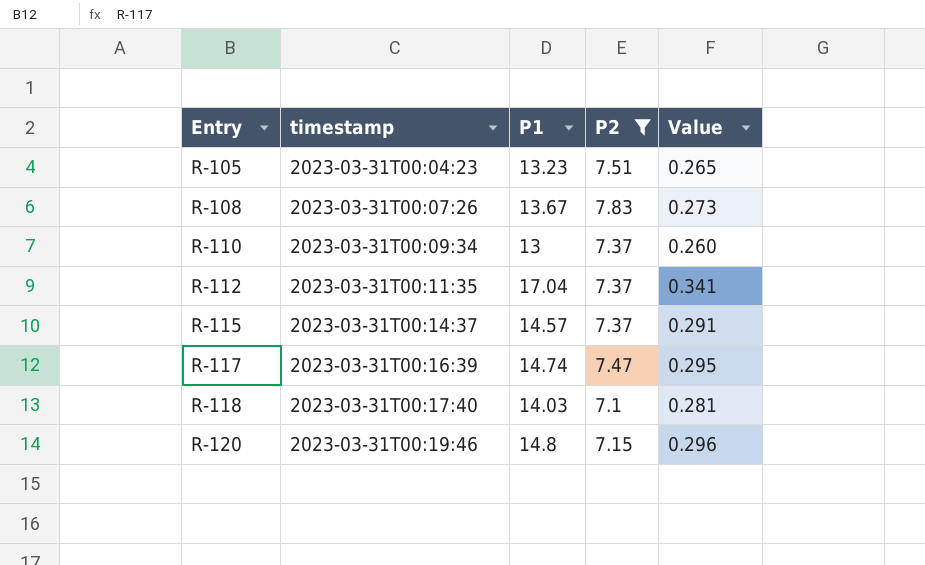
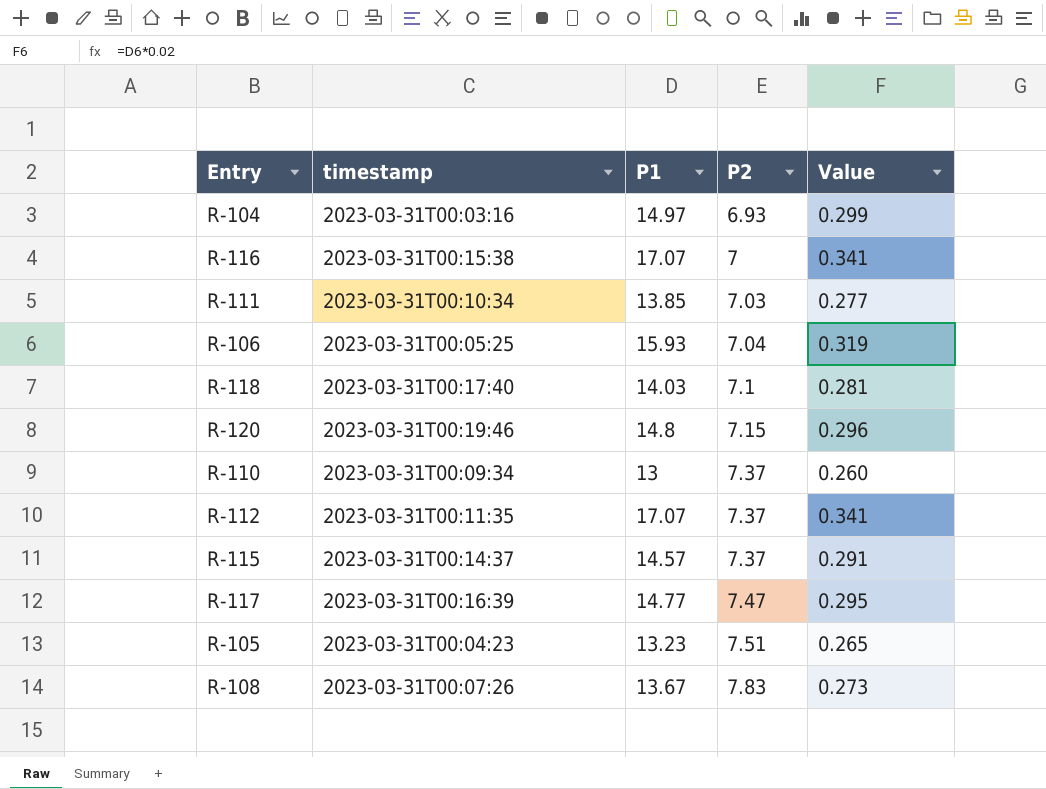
filter: P2 >= 7.1 -> none
row order: Entry ascending -> P2 ascending
R-112 | P1: 17.04 -> 17.07
R-117 | P1: 14.74 -> 14.77

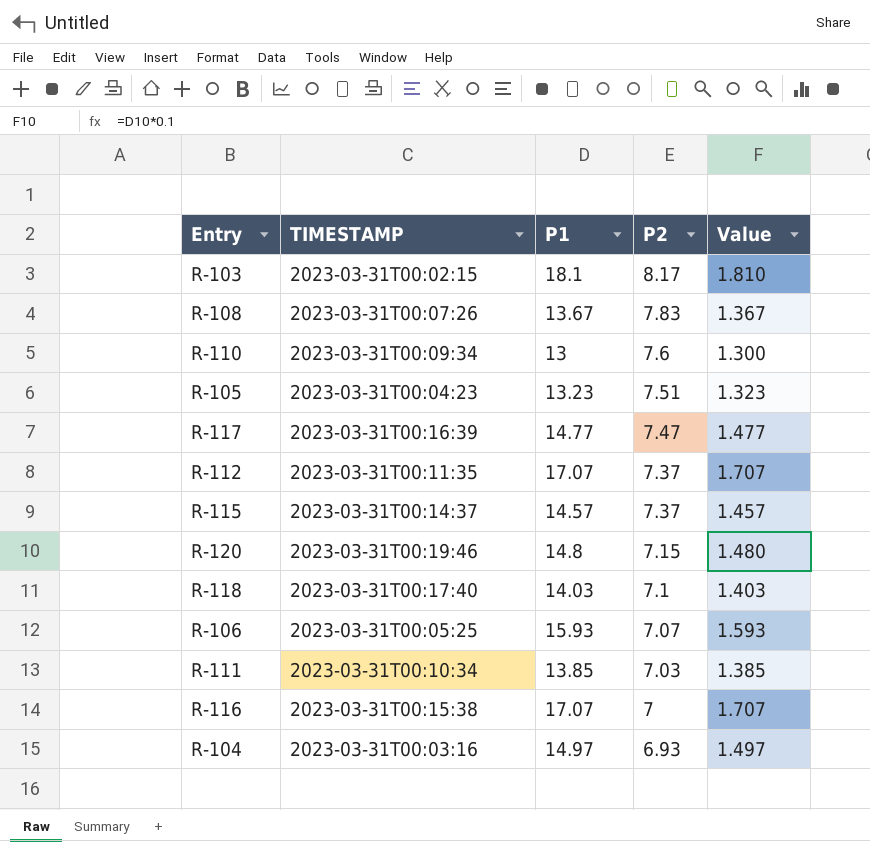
row order: P2 ascending -> P2 descending
column name: timestamp -> TIMESTAMP
column Value | formula: [P1] * 0.02 -> [P1] * 0.1
row R-103: none -> 2023-03-31T00:02:15 | 18.1 | 8.17 | 1.810
R-110 | P2: 7.37 -> 7.6
R-106 | P2: 7.04 -> 7.07

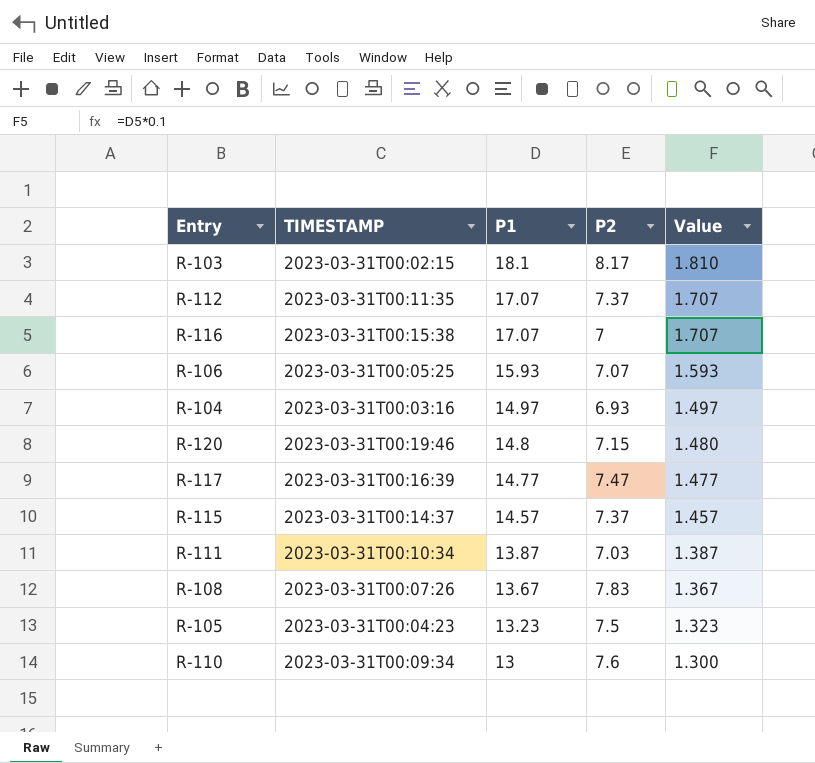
row order: P2 descending -> P1 descending
row R-118: 2023-03-31T00:17:40 | 14.03 | 7.1 | 1.403 -> none
R-111 | P1: 13.85 -> 13.87
R-111 | Value: 1.385 -> 1.387
R-105 | P2: 7.51 -> 7.5

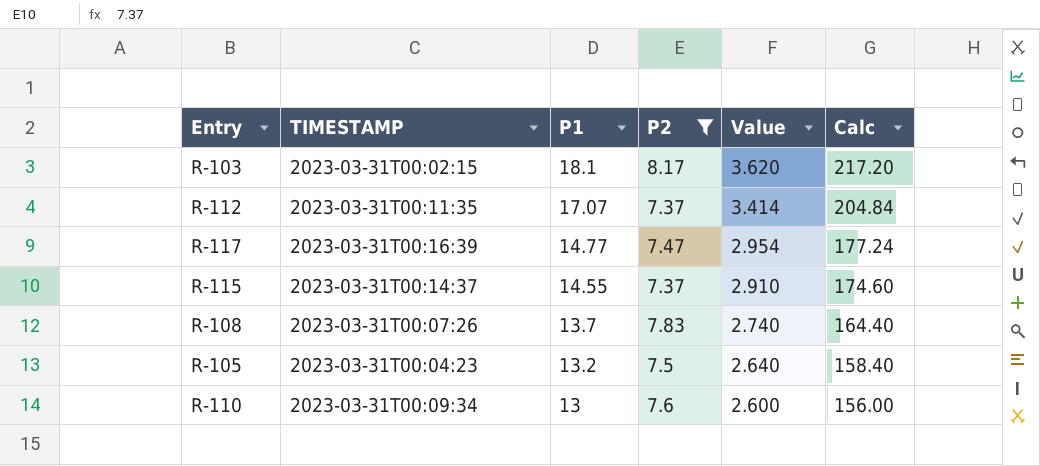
filter: none -> P2 >= 7.37
column Value | formula: [P1] * 0.1 -> [P1] * 0.2
column Calc | formula: none -> [P1] * 12
R-115 | P1: 14.57 -> 14.55
R-108 | P1: 13.67 -> 13.7
R-105 | P1: 13.23 -> 13.2

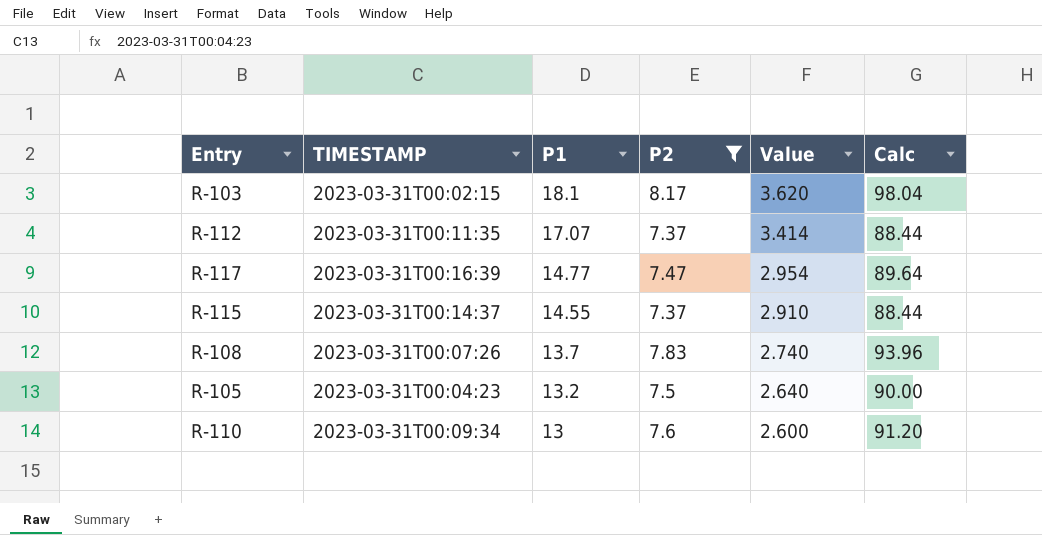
column Calc | formula: [P1] * 12 -> [P2] * 12

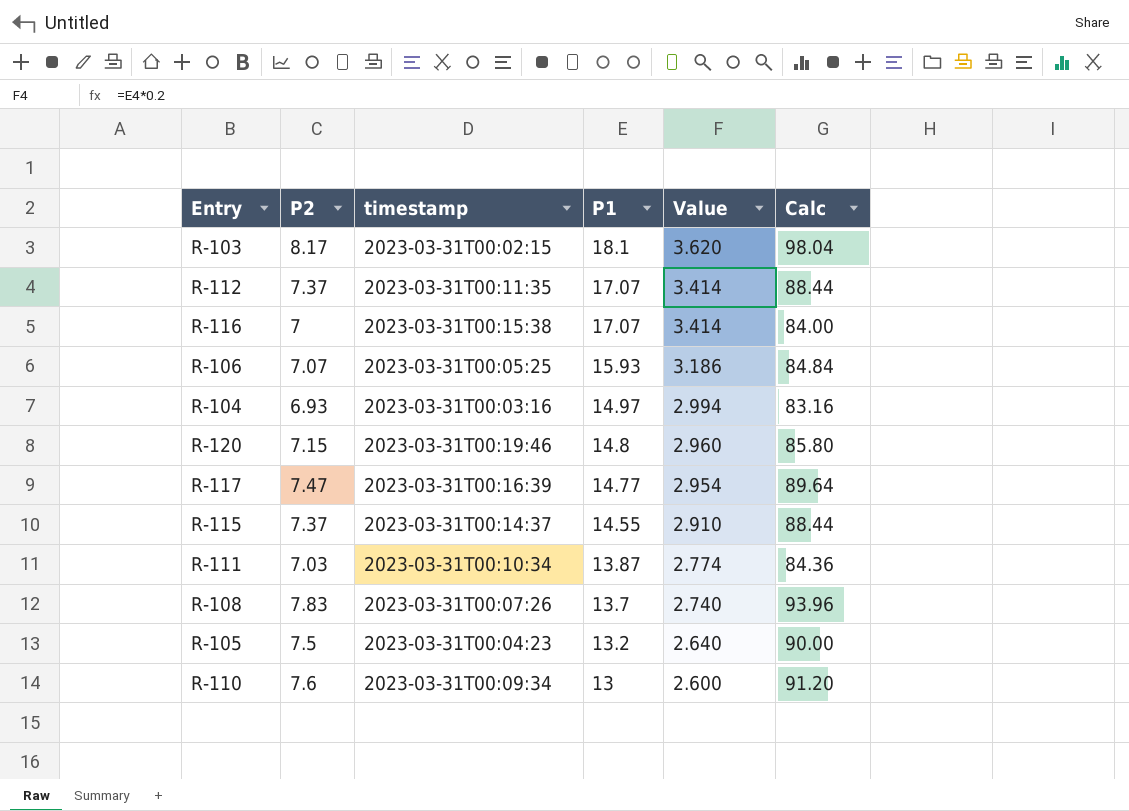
filter: P2 >= 7.37 -> none
column P2 | position: 4 -> 2
column name: TIMESTAMP -> timestamp

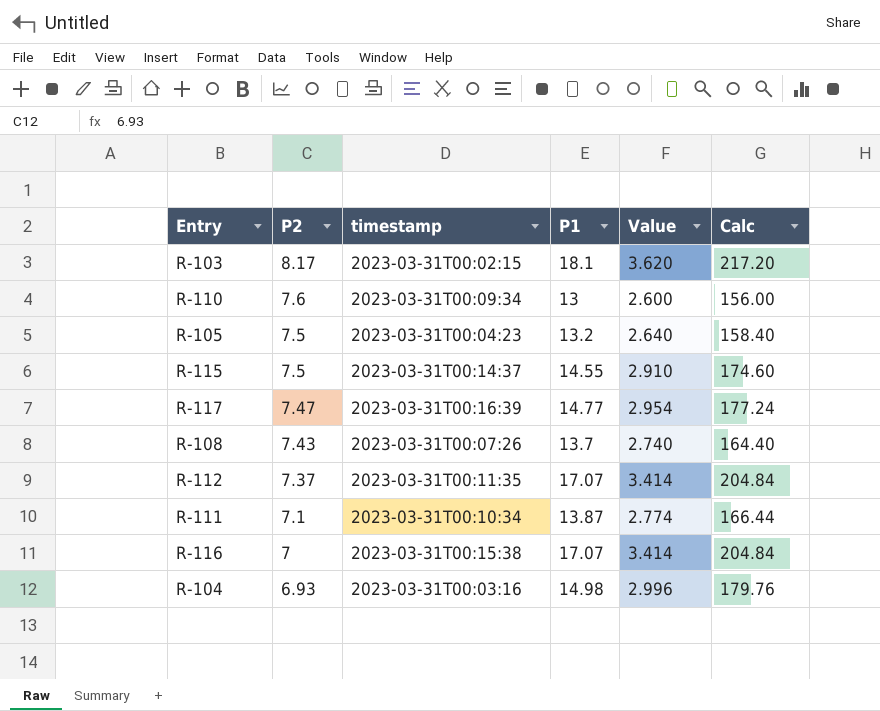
row order: P1 descending -> P2 descending
column Calc | formula: [P2] * 12 -> [P1] * 12
row R-106: 7.07 | 2023-03-31T00:05:25 | 15.93 | 3.186 | 84.84 -> none
row R-120: 7.15 | 2023-03-31T00:19:46 | 14.8 | 2.960 | 85.80 -> none
R-115 | P2: 7.37 -> 7.5
R-108 | P2: 7.83 -> 7.43
R-111 | P2: 7.03 -> 7.1
R-104 | P1: 14.97 -> 14.98
R-104 | Value: 2.994 -> 2.996

